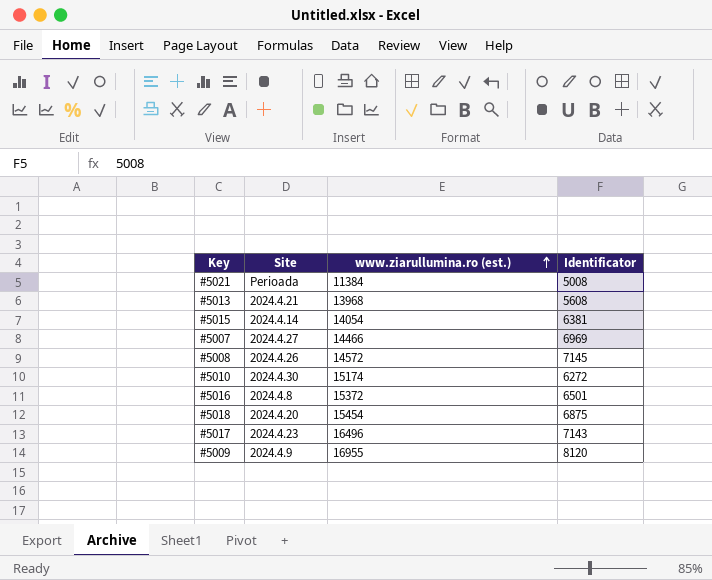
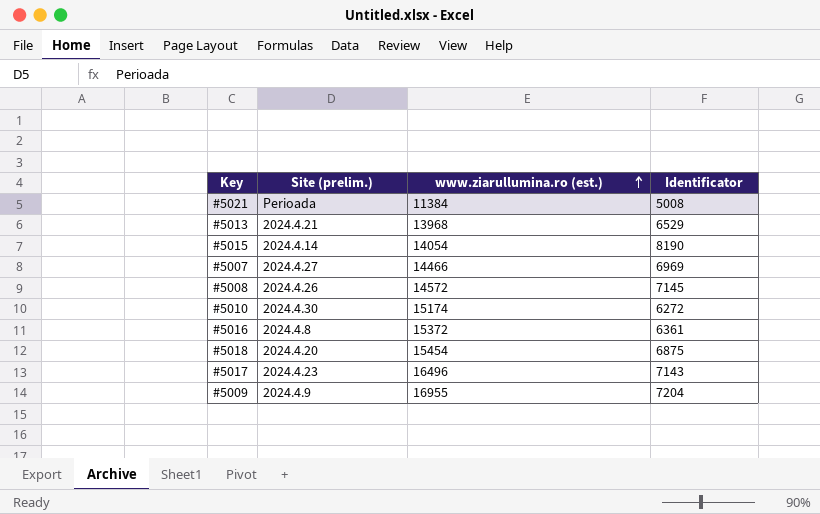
column name: Site -> Site (prelim.)
#5013 | Identificator: 5608 -> 6529
#5015 | Identificator: 6381 -> 8190
#5016 | Identificator: 6501 -> 6361
#5009 | Identificator: 8120 -> 7204

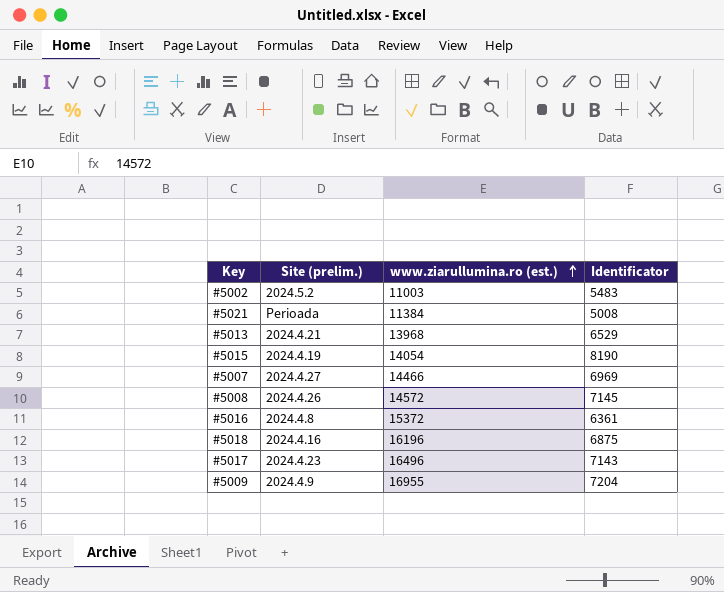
row #5010: 2024.4.30 | 15174 | 6272 -> none
row #5002: none -> 2024.5.2 | 11003 | 5483
#5015 | Site (prelim.): 2024.4.14 -> 2024.4.19
#5018 | Site (prelim.): 2024.4.20 -> 2024.4.16
#5018 | www.ziarullumina.ro (est.): 15454 -> 16196

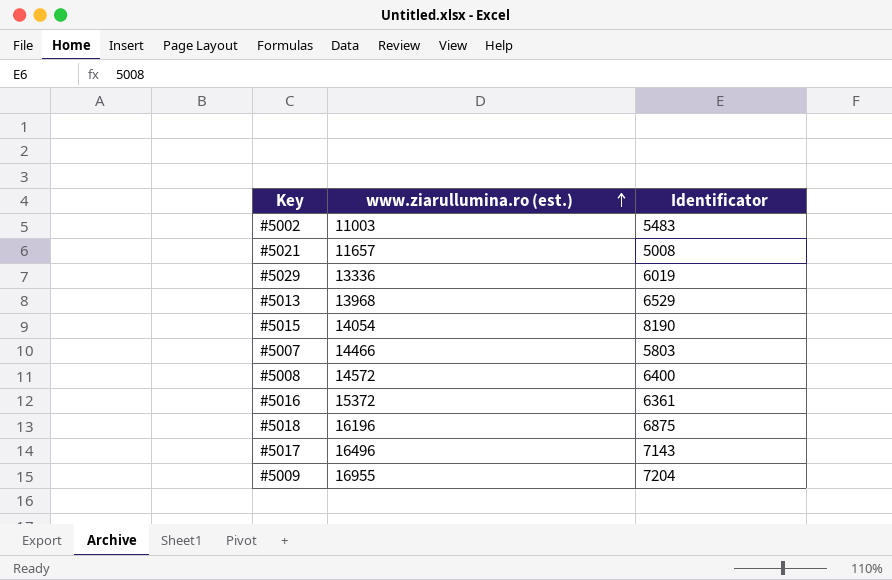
column Site (prelim.) | position: 2 -> none
#5021 | www.ziarullumina.ro (est.): 11384 -> 11657
row #5029: none -> 13336 | 6019
#5007 | Identificator: 6969 -> 5803
#5008 | Identificator: 7145 -> 6400

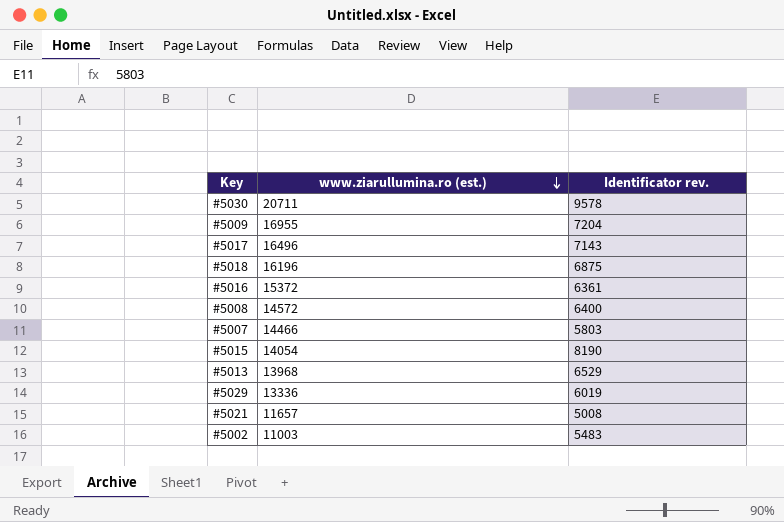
row order: www.ziarullumina.ro (est.) ascending -> www.ziarullumina.ro (est.) descending
column name: Identificator -> Identificator rev.
row #5030: none -> 20711 | 9578

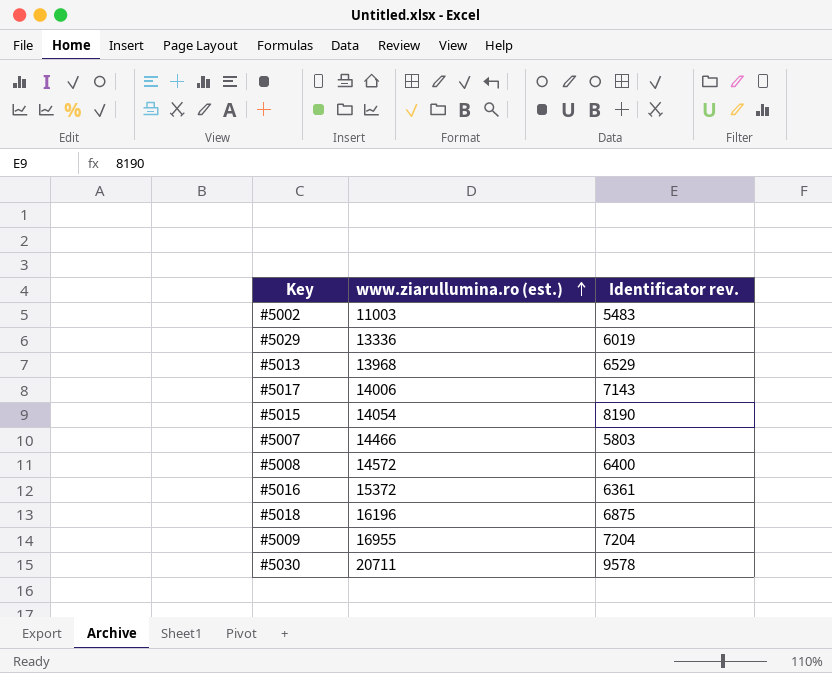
row order: www.ziarullumina.ro (est.) descending -> www.ziarullumina.ro (est.) ascending
row #5021: 11657 | 5008 -> none
#5017 | www.ziarullumina.ro (est.): 16496 -> 14006

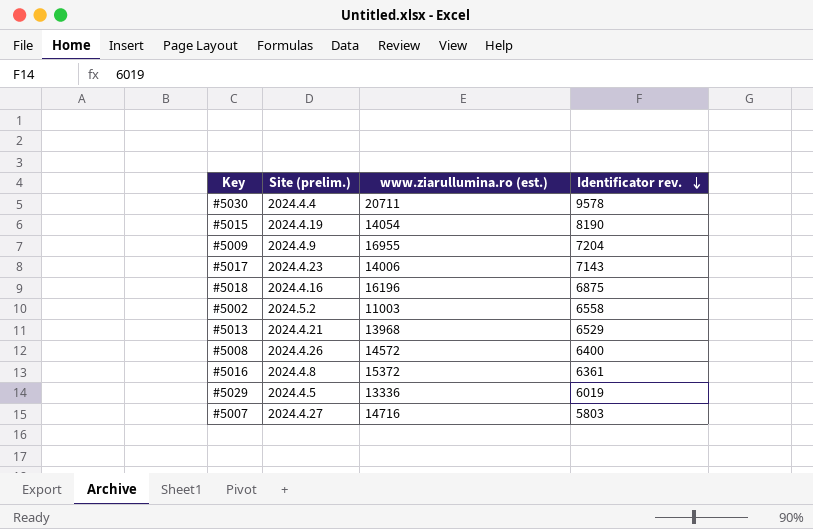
row order: www.ziarullumina.ro (est.) ascending -> Identificator rev. descending
column Site (prelim.) | position: none -> 2
#5002 | Identificator rev.: 5483 -> 6558
#5007 | www.ziarullumina.ro (est.): 14466 -> 14716

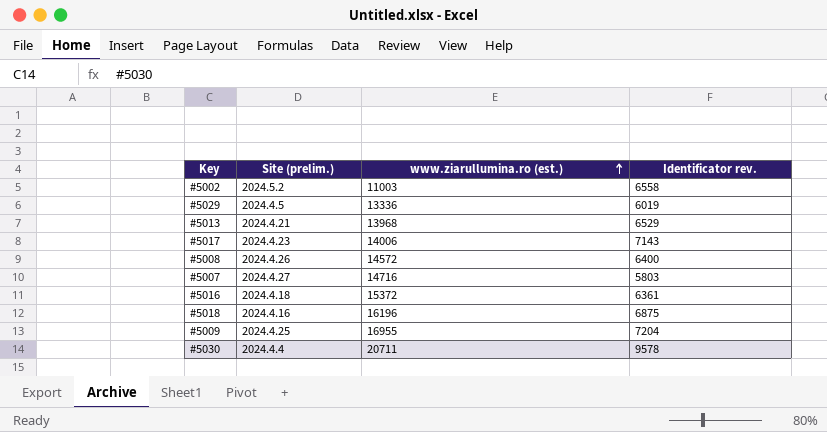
row order: Identificator rev. descending -> www.ziarullumina.ro (est.) ascending
row #5015: 2024.4.19 | 14054 | 8190 -> none
#5016 | Site (prelim.): 2024.4.8 -> 2024.4.18
#5009 | Site (prelim.): 2024.4.9 -> 2024.4.25

